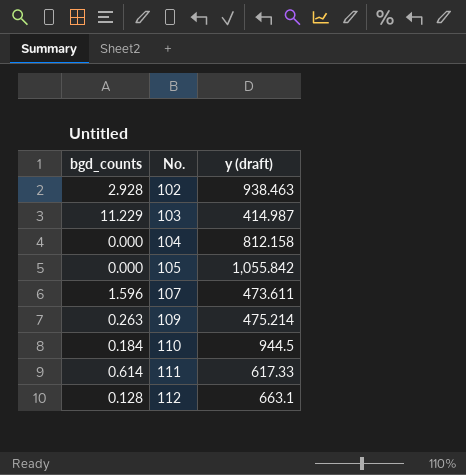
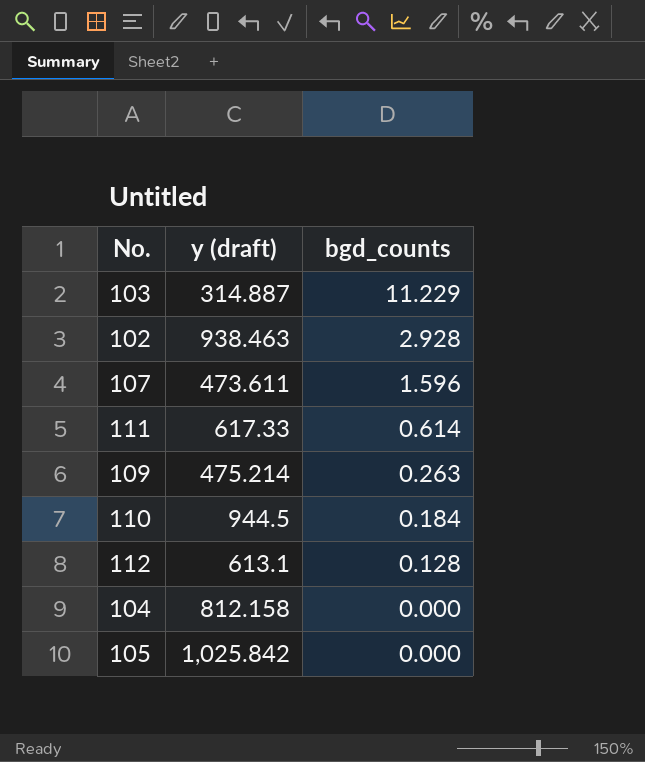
row order: No. ascending -> bgd_counts descending
column bgd_counts | position: 1 -> 3
103 | y (draft): 414.987 -> 314.887
112 | y (draft): 663.1 -> 613.1
105 | y (draft): 1,055.842 -> 1,025.842

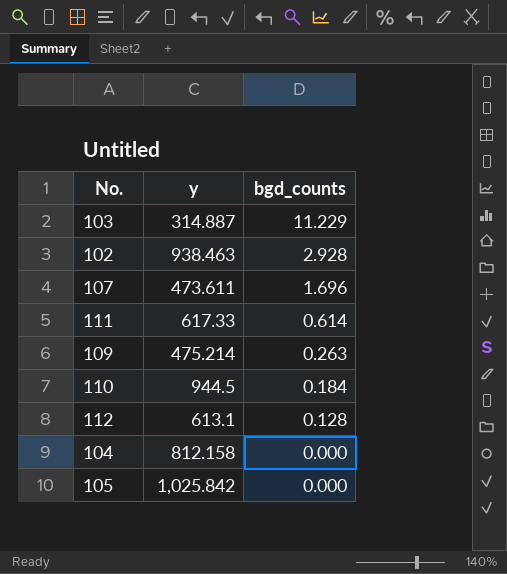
column name: y (draft) -> y
107 | bgd_counts: 1.596 -> 1.696

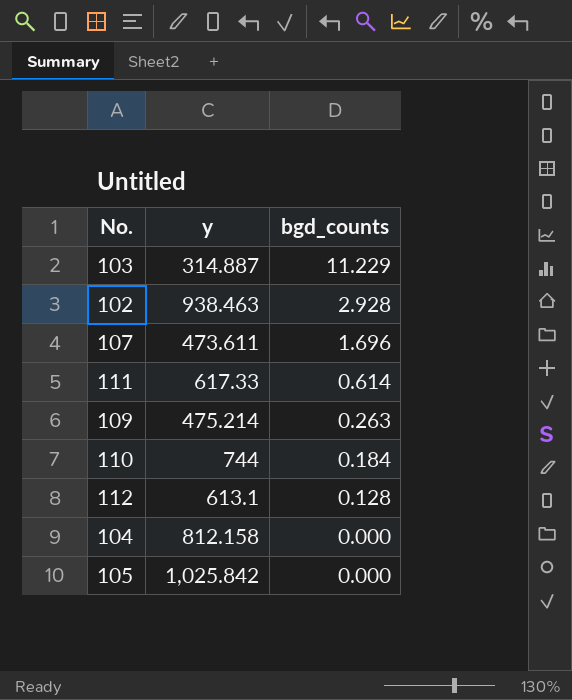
110 | y: 944.5 -> 744

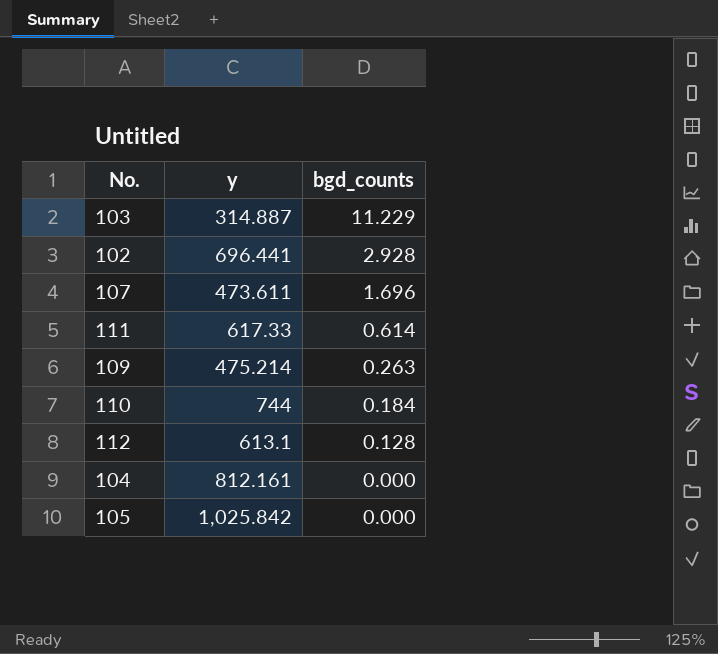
102 | y: 938.463 -> 696.441
104 | y: 812.158 -> 812.161

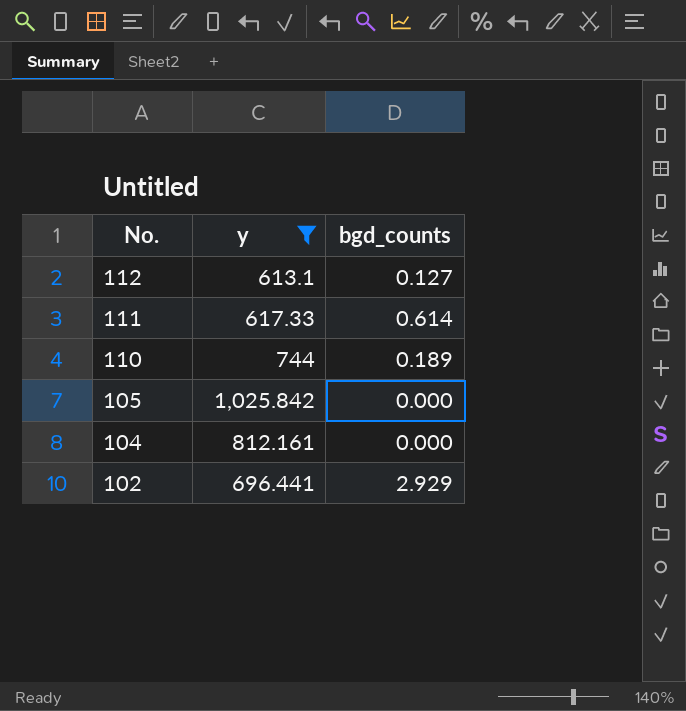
filter: none -> y >= 613.1
row order: bgd_counts descending -> No. descending
112 | bgd_counts: 0.128 -> 0.127
110 | bgd_counts: 0.184 -> 0.189
102 | bgd_counts: 2.928 -> 2.929

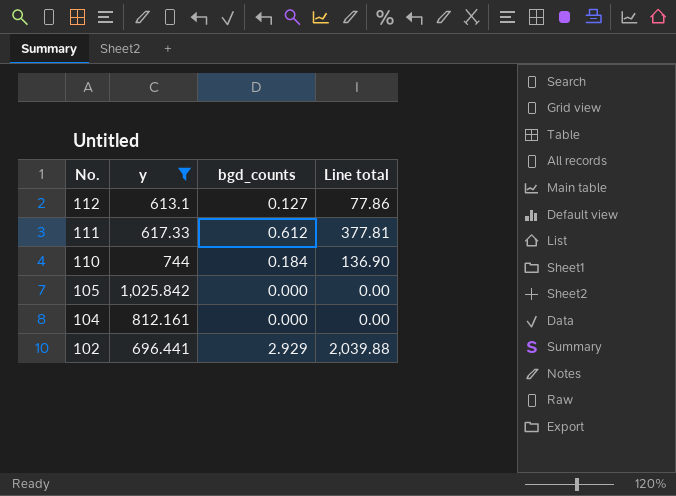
column Line total | formula: none -> [y] * [bgd_counts]
111 | bgd_counts: 0.614 -> 0.612
110 | bgd_counts: 0.189 -> 0.184

